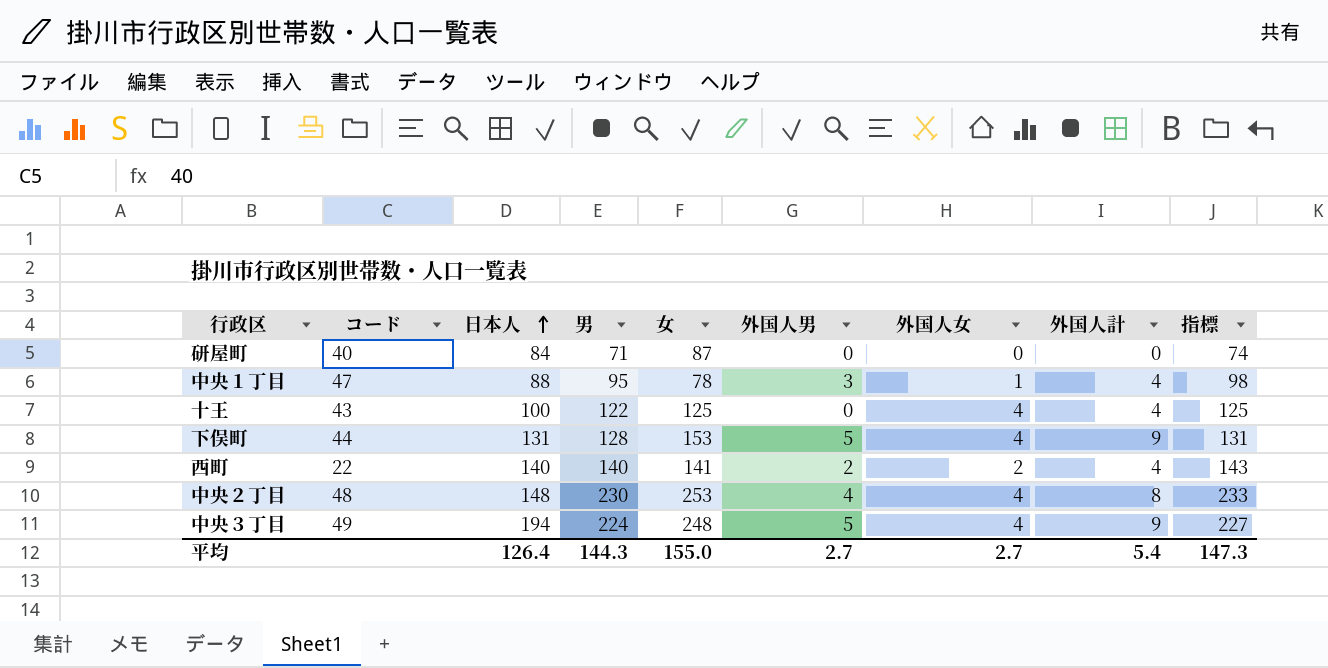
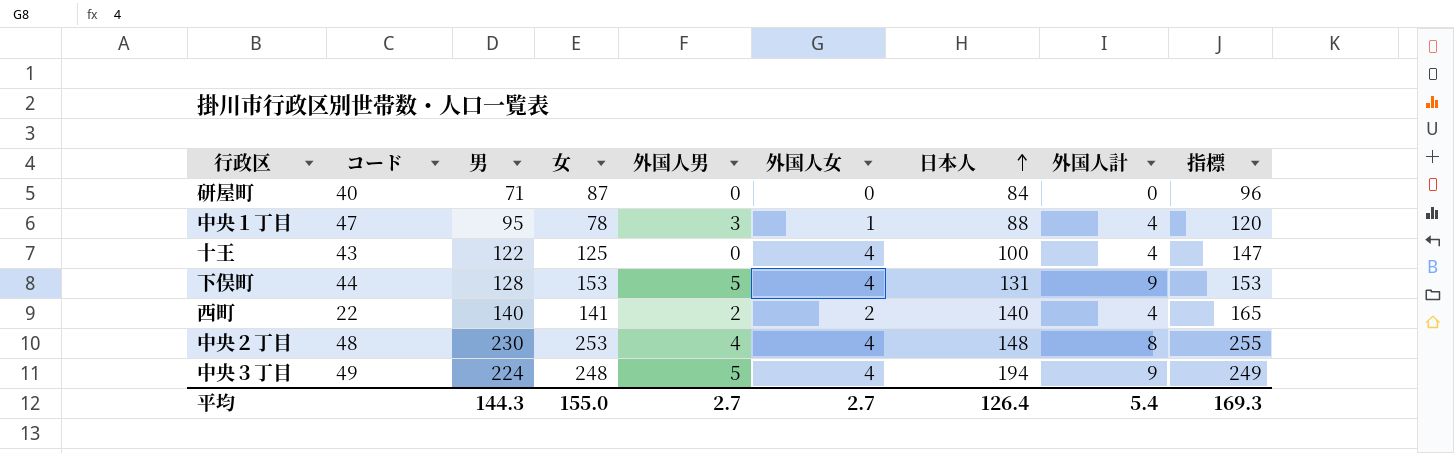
column 日本人 | position: 3 -> 7
column 指標 | formula: [男] + 3 -> [男] + 25
平均 | 指標: 147.3 -> 169.3

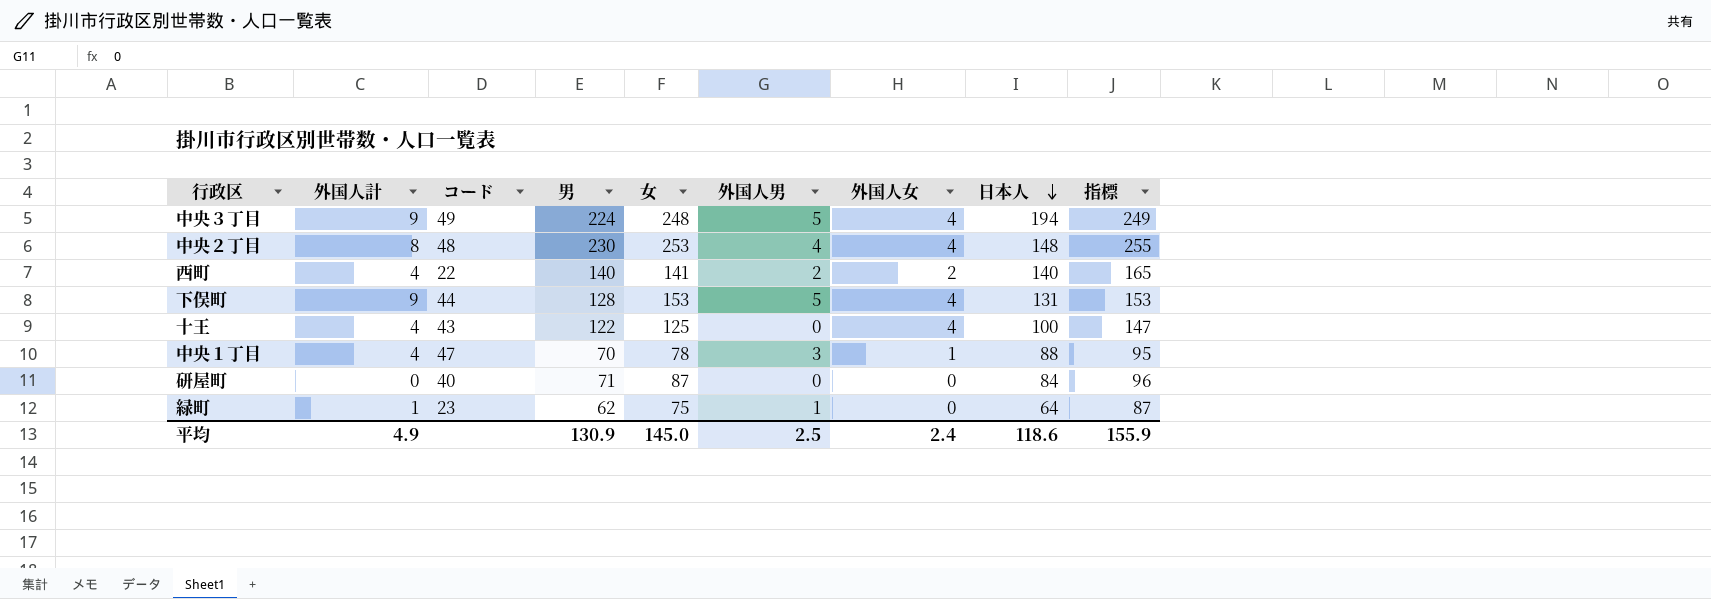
row order: 日本人 ascending -> 日本人 descending
column 外国人計 | position: 8 -> 2
中央１丁目 | 男: 95 -> 70
中央１丁目 | 指標: 120 -> 95
row 緑町: none -> 1 | 23 | 62 | 75 | 1 | 0 | 64 | 87
平均 | 外国人計: 5.4 -> 4.9
平均 | 男: 144.3 -> 130.9
平均 | 女: 155.0 -> 145.0
平均 | 外国人男: 2.7 -> 2.5
平均 | 外国人女: 2.7 -> 2.4
平均 | 日本人: 126.4 -> 118.6
平均 | 指標: 169.3 -> 155.9

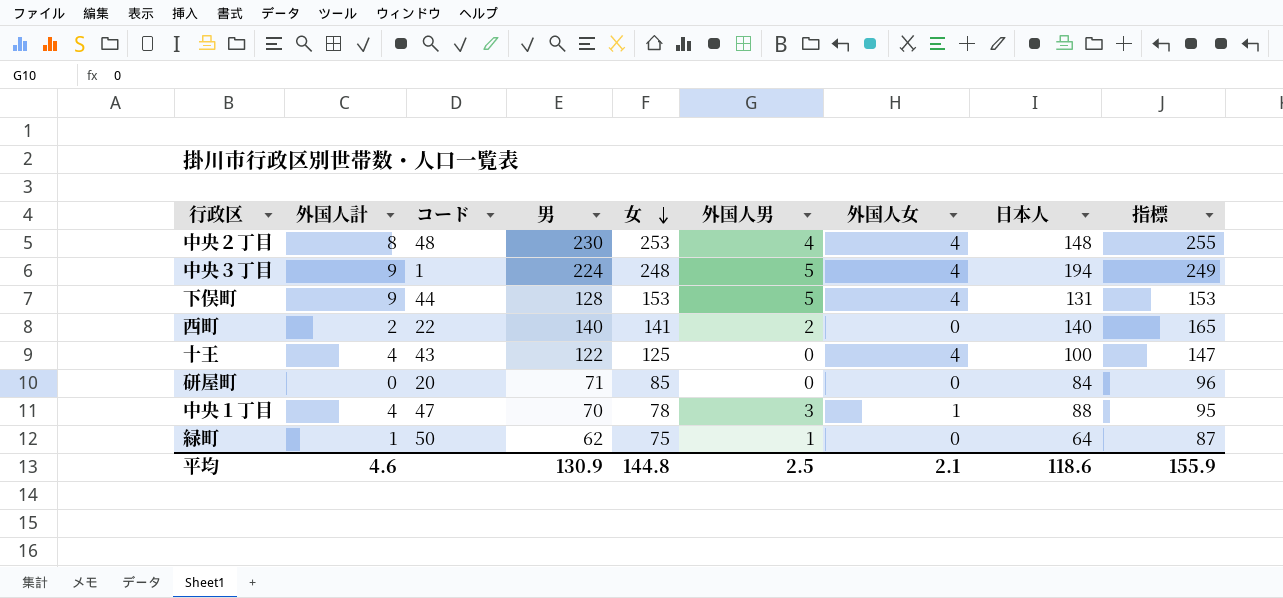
row order: 日本人 descending -> 女 descending
中央３丁目 | コード: 49 -> 1
西町 | 外国人計: 4 -> 2
西町 | 外国人女: 2 -> 0
研屋町 | コード: 40 -> 20
研屋町 | 女: 87 -> 85
緑町 | コード: 23 -> 50
平均 | 外国人計: 4.9 -> 4.6
平均 | 女: 145.0 -> 144.8
平均 | 外国人女: 2.4 -> 2.1

